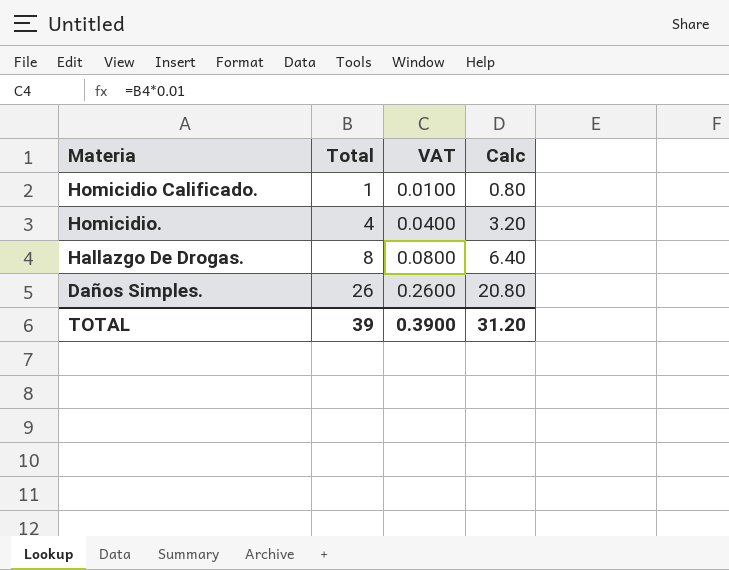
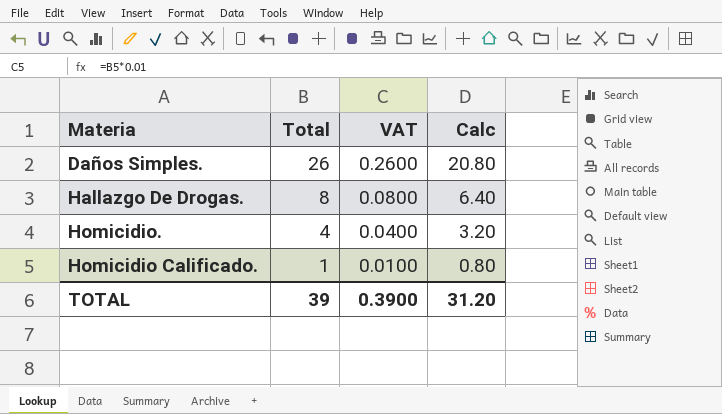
row order: Total ascending -> Total descending

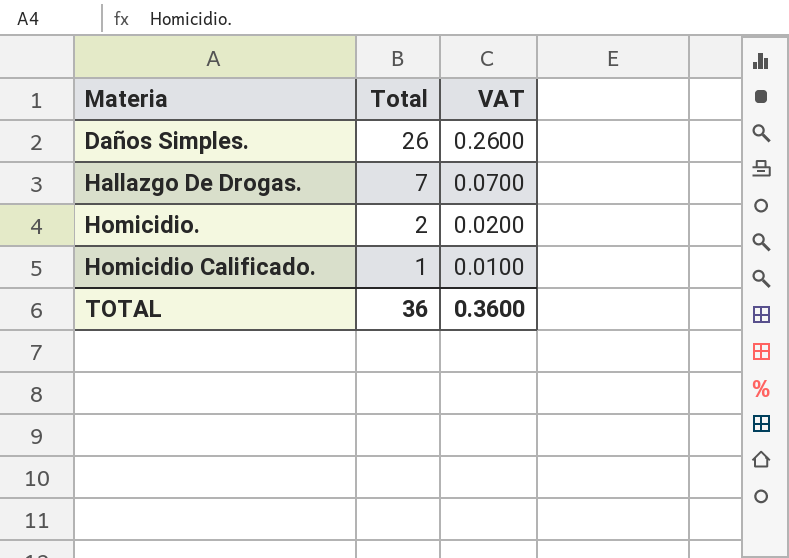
column Calc | formula: [Total] * 0.8 -> none
Hallazgo De Drogas. | Total: 8 -> 7
Hallazgo De Drogas. | VAT: 0.0800 -> 0.0700
Homicidio. | Total: 4 -> 2
Homicidio. | VAT: 0.0400 -> 0.0200
TOTAL | Total: 39 -> 36
TOTAL | VAT: 0.3900 -> 0.3600

